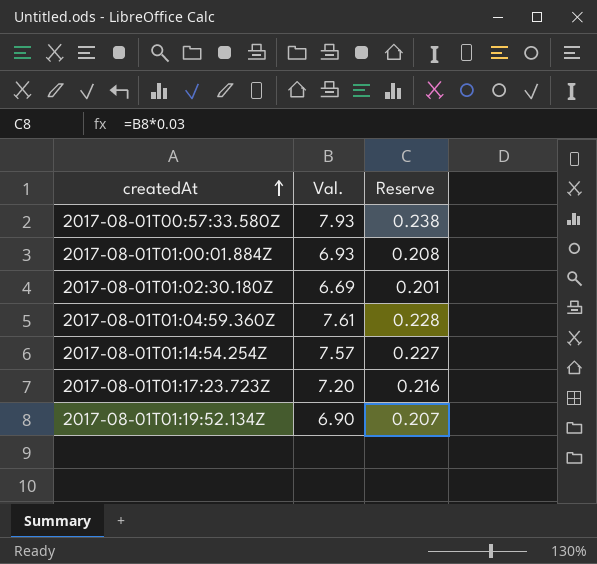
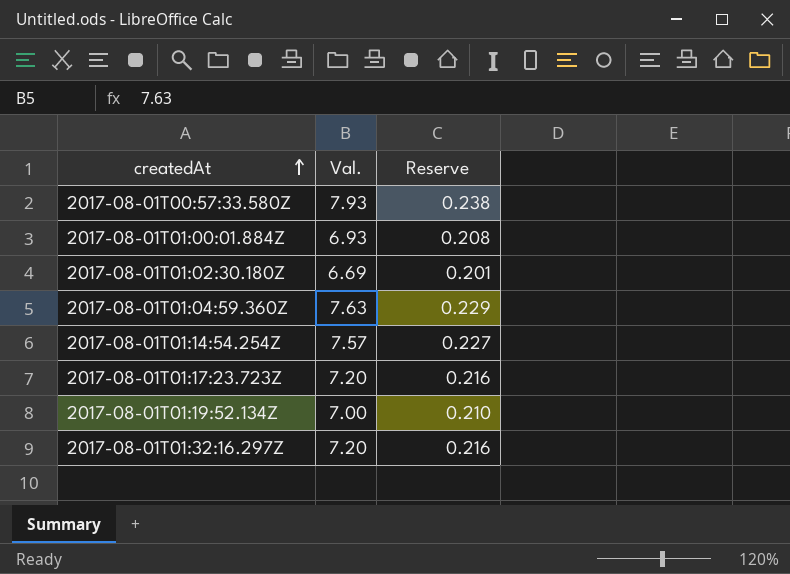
2017-08-01T01:04:59.360Z | Val.: 7.61 -> 7.63
2017-08-01T01:04:59.360Z | Reserve: 0.228 -> 0.229
2017-08-01T01:19:52.134Z | Val.: 6.90 -> 7.00
2017-08-01T01:19:52.134Z | Reserve: 0.207 -> 0.210
row 2017-08-01T01:32:16.297Z: none -> 7.20 | 0.216

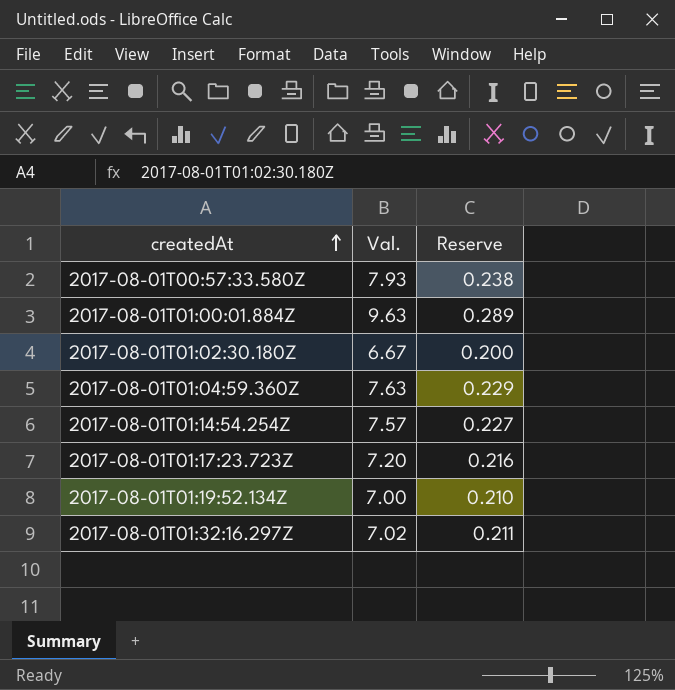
2017-08-01T01:00:01.884Z | Val.: 6.93 -> 9.63
2017-08-01T01:00:01.884Z | Reserve: 0.208 -> 0.289
2017-08-01T01:02:30.180Z | Val.: 6.69 -> 6.67
2017-08-01T01:02:30.180Z | Reserve: 0.201 -> 0.200
2017-08-01T01:32:16.297Z | Val.: 7.20 -> 7.02
2017-08-01T01:32:16.297Z | Reserve: 0.216 -> 0.211

